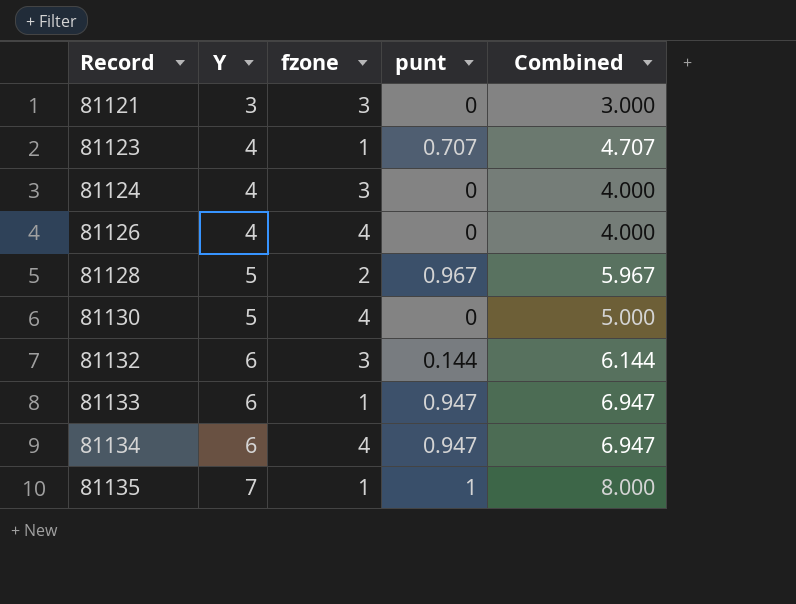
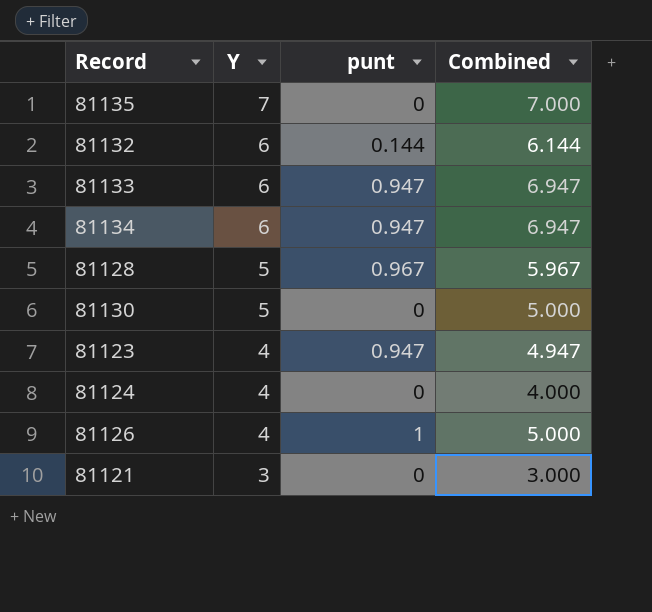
row order: Record ascending -> Y descending
column fzone | position: 3 -> none
81135 | punt: 1 -> 0
81135 | Combined: 8.000 -> 7.000
81123 | punt: 0.707 -> 0.947
81123 | Combined: 4.707 -> 4.947
81126 | punt: 0 -> 1
81126 | Combined: 4.000 -> 5.000

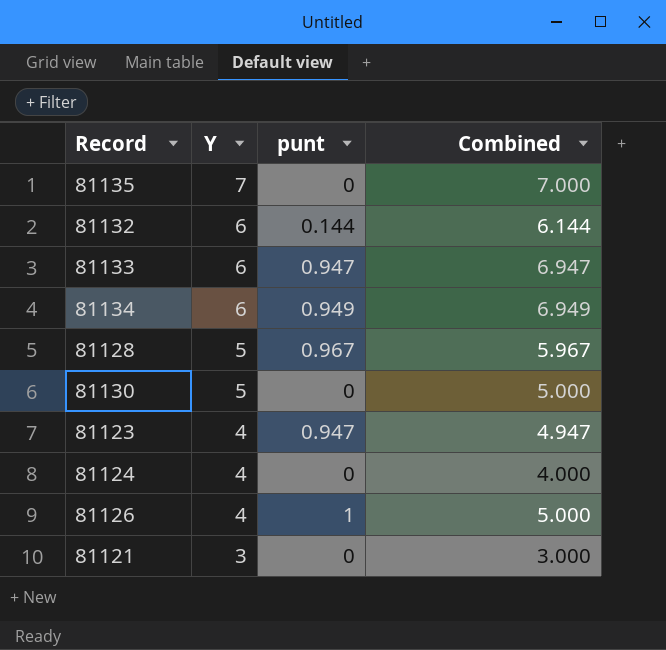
81134 | punt: 0.947 -> 0.949
81134 | Combined: 6.947 -> 6.949

